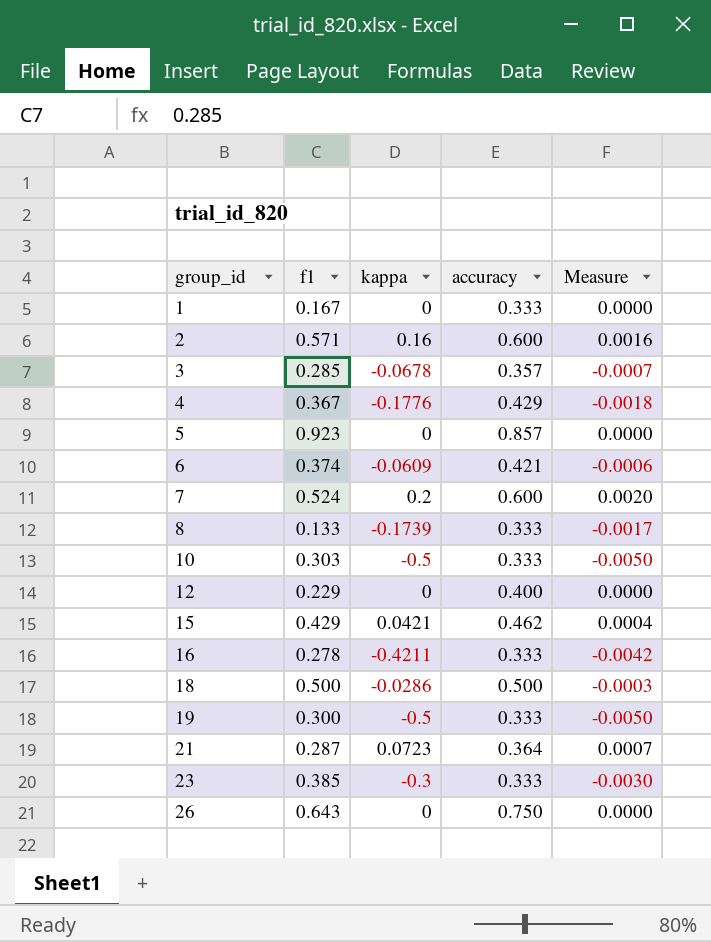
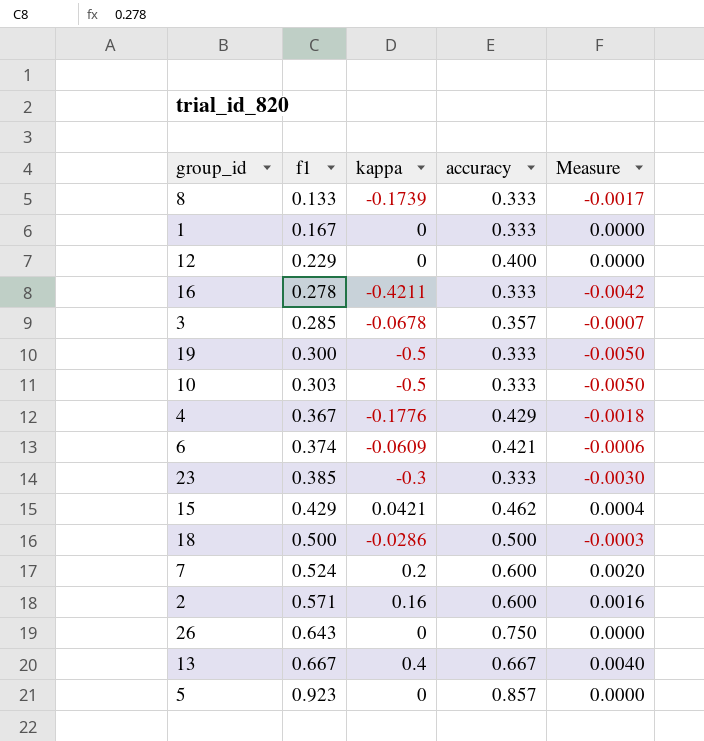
row order: group_id ascending -> f1 ascending
row 21: 0.287 | 0.0723 | 0.364 | 0.0007 -> none
row 13: none -> 0.667 | 0.4 | 0.667 | 0.0040

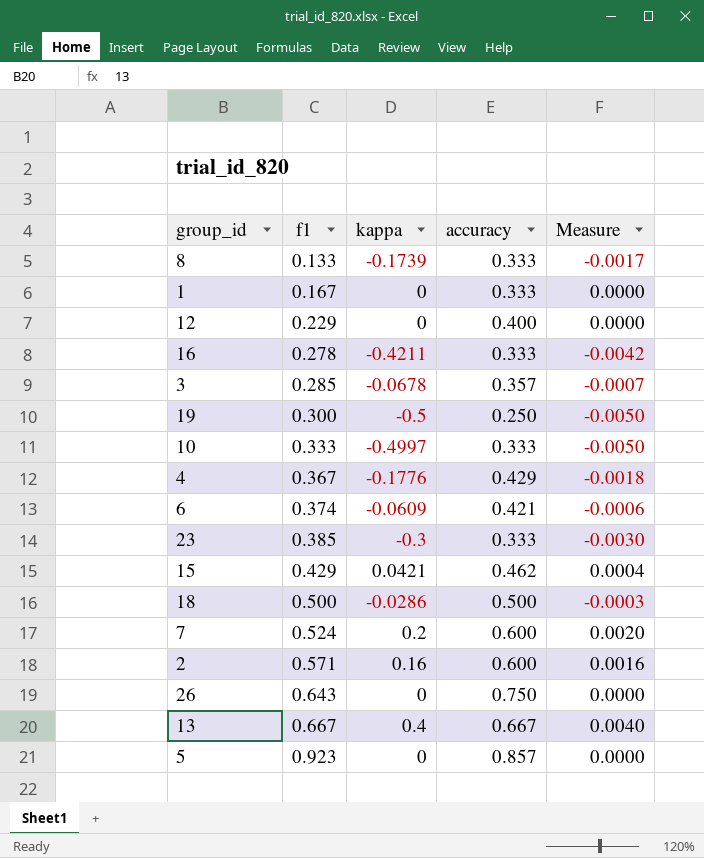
19 | accuracy: 0.333 -> 0.250
10 | f1: 0.303 -> 0.333
10 | kappa: -0.5 -> -0.4997

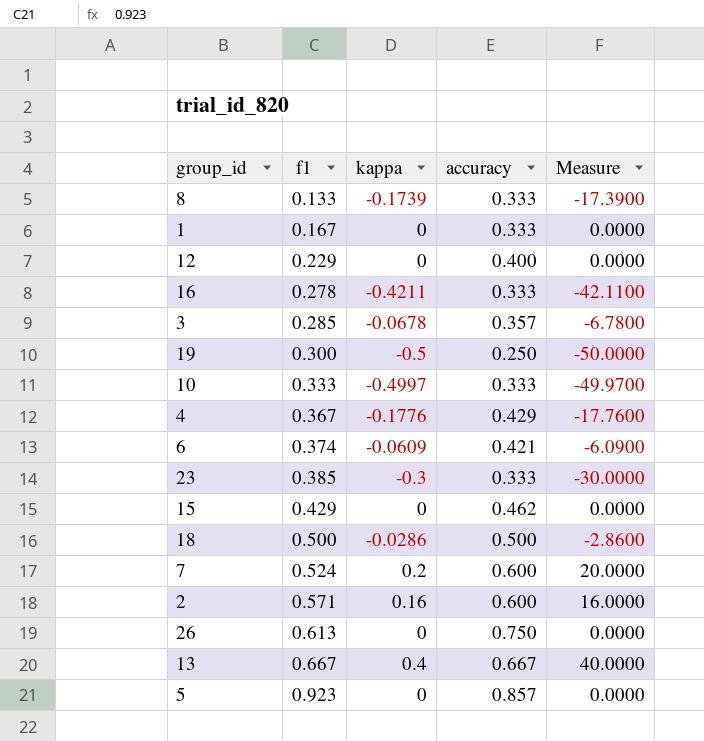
column Measure | formula: [kappa] * 0.01 -> [kappa] * 100
15 | kappa: 0.0421 -> 0
26 | f1: 0.643 -> 0.613

